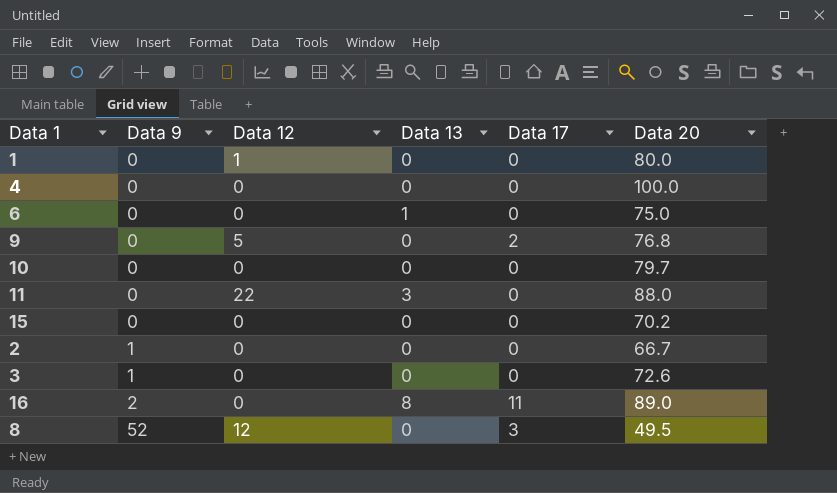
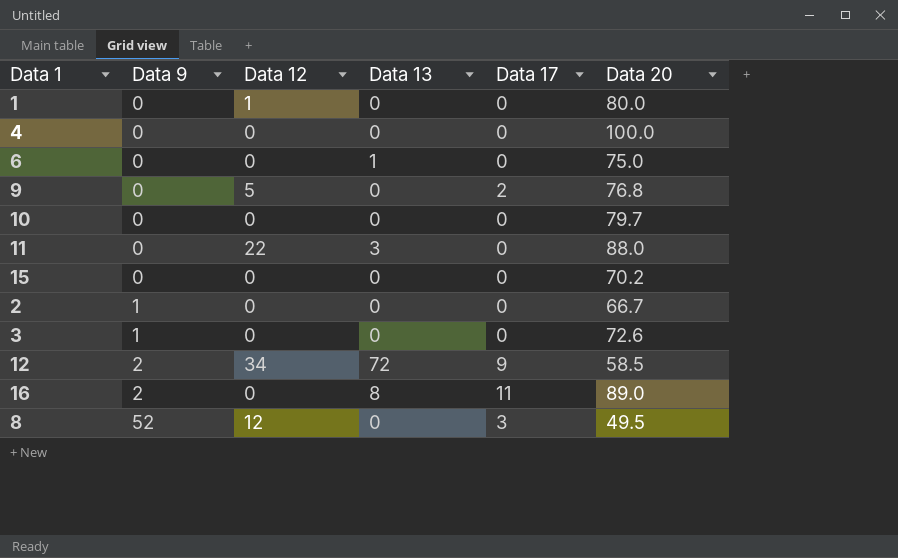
row 12: none -> 2 | 34 | 72 | 9 | 58.5

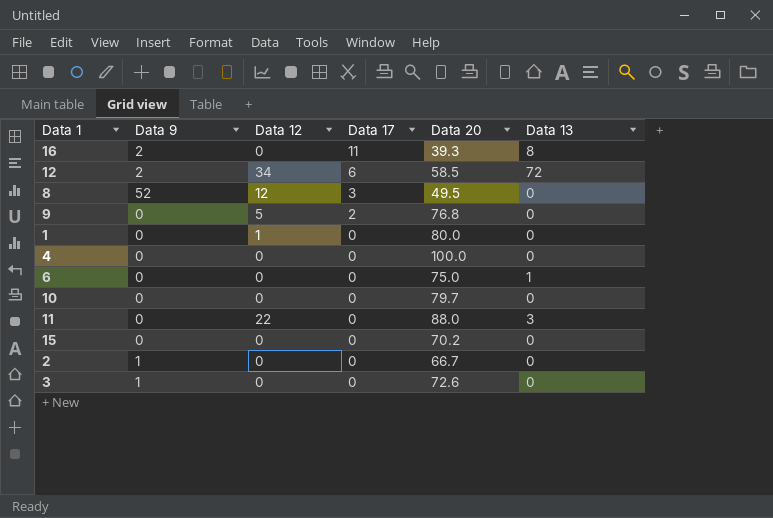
row order: Data 9 ascending -> Data 17 descending
column Data 13 | position: 4 -> 6
16 | Data 20: 89.0 -> 39.3
12 | Data 17: 9 -> 6

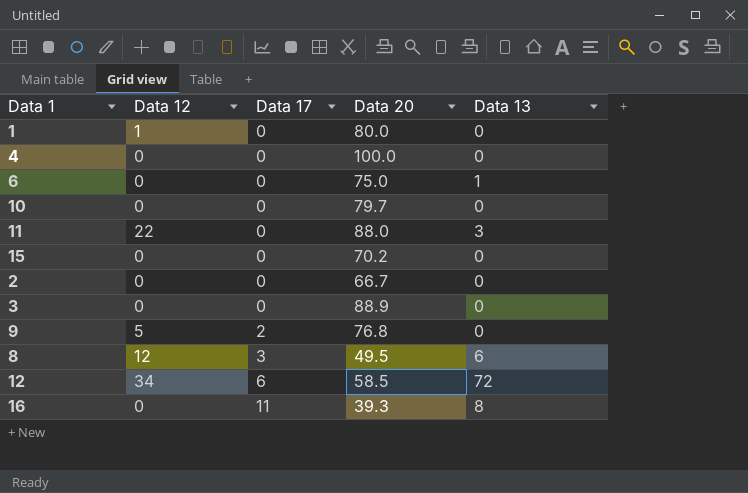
row order: Data 17 descending -> Data 17 ascending
column Data 9 | position: 2 -> none
3 | Data 20: 72.6 -> 88.9
8 | Data 13: 0 -> 6

